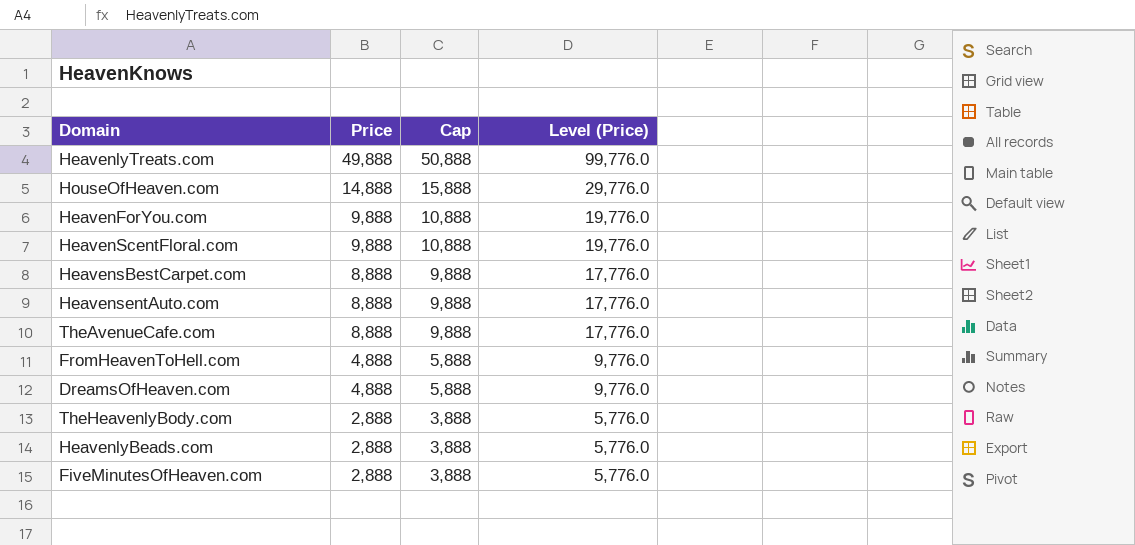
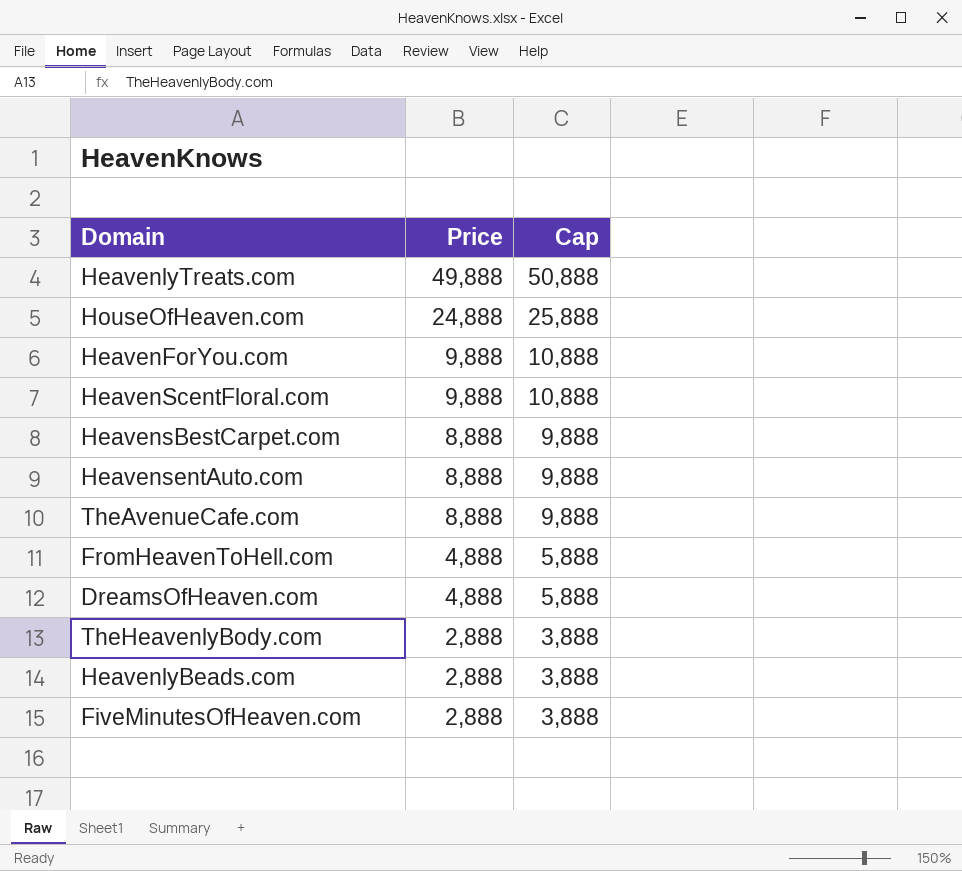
column Level (Price) | formula: [Price] * 2 -> none
HouseOfHeaven.com | Price: 14,888 -> 24,888
HouseOfHeaven.com | Cap: 15,888 -> 25,888

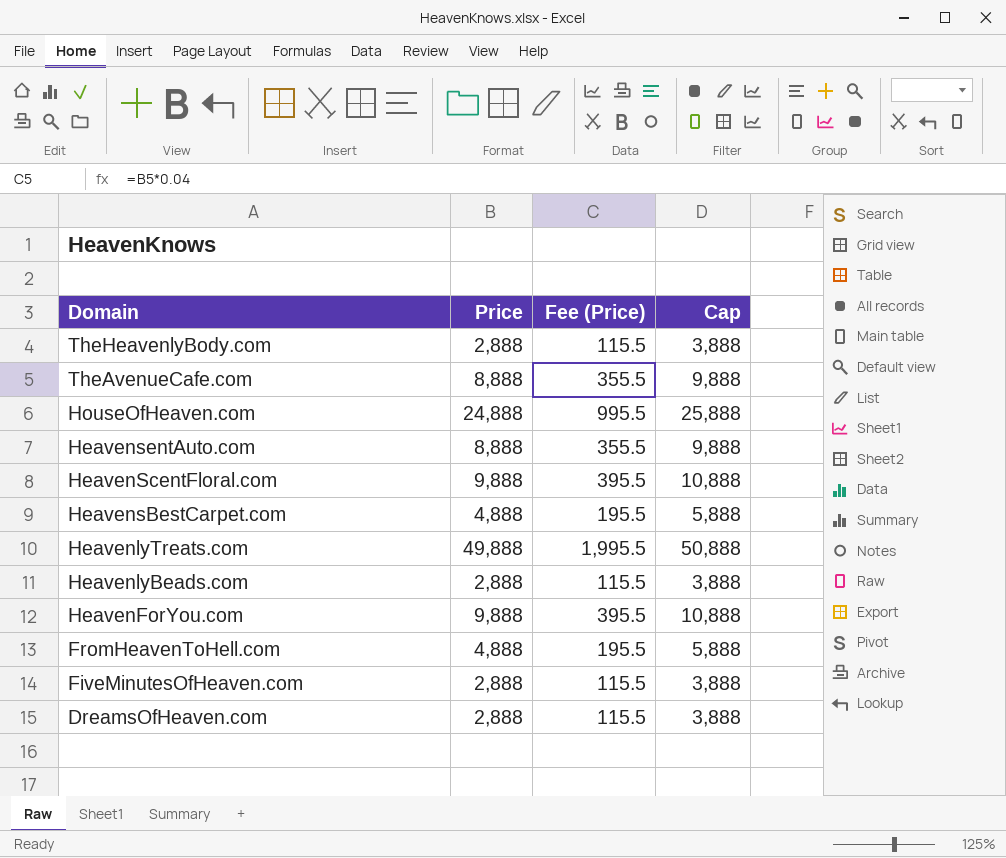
row order: Price descending -> Domain descending
column Fee (Price) | formula: none -> [Price] * 0.04
HeavensBestCarpet.com | Price: 8,888 -> 4,888
HeavensBestCarpet.com | Cap: 9,888 -> 5,888
DreamsOfHeaven.com | Price: 4,888 -> 2,888
DreamsOfHeaven.com | Cap: 5,888 -> 3,888

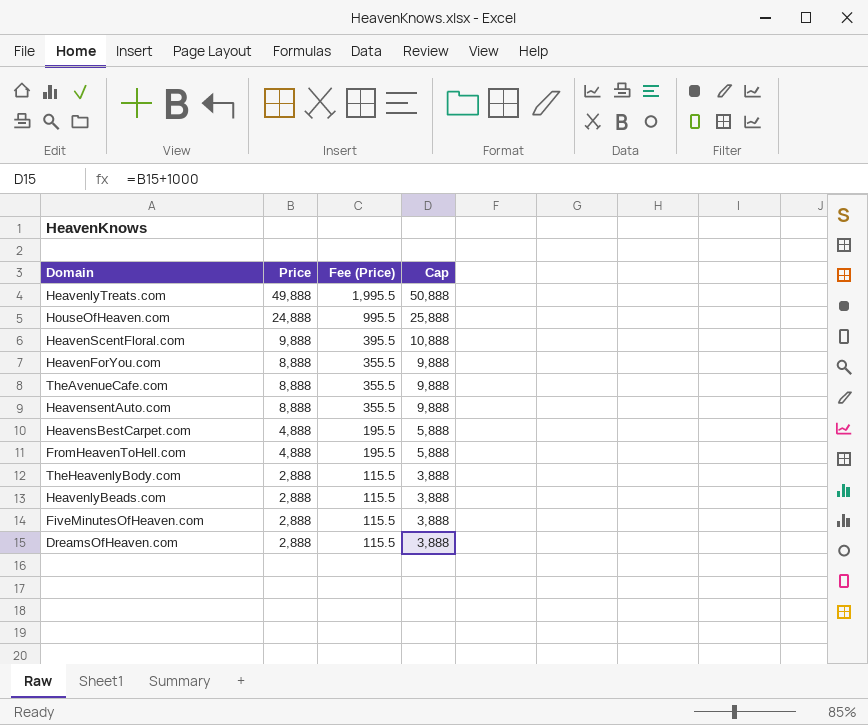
row order: Domain descending -> Price descending
HeavenForYou.com | Price: 9,888 -> 8,888
HeavenForYou.com | Fee (Price): 395.5 -> 355.5
HeavenForYou.com | Cap: 10,888 -> 9,888

